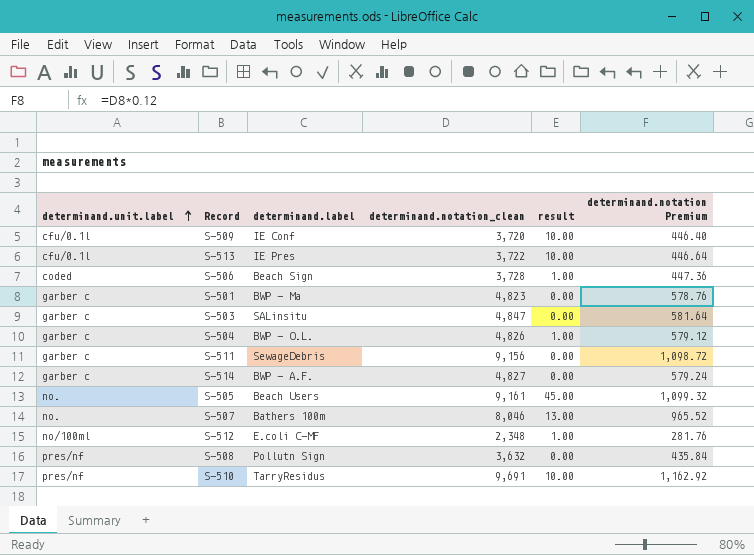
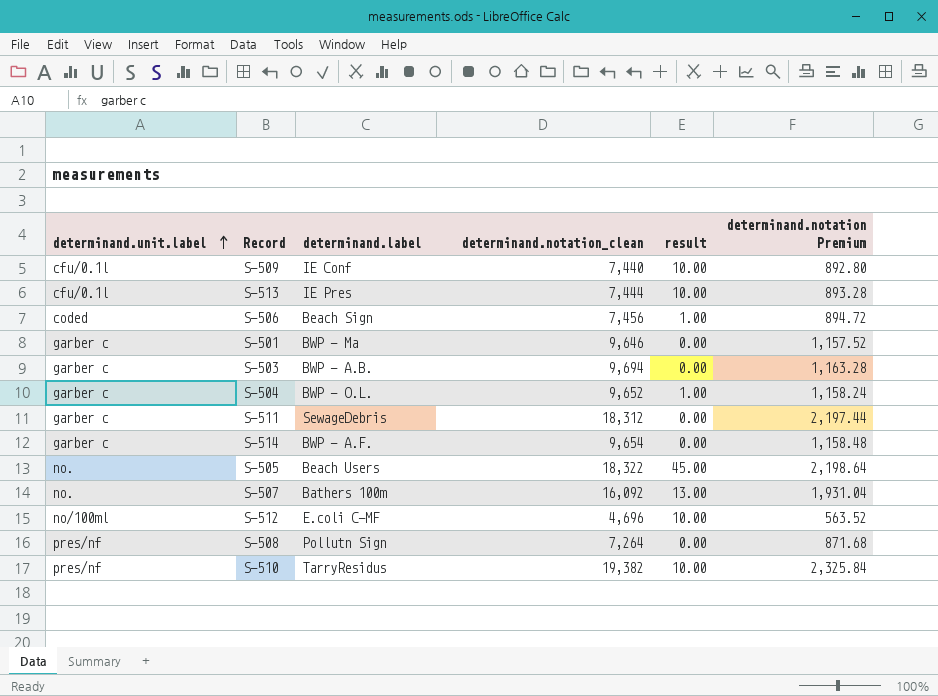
S-509 | determinand.notation_clean: 3,720 -> 7,440
S-509 | determinand.notation Premium: 446.40 -> 892.80
S-513 | determinand.notation_clean: 3,722 -> 7,444
S-513 | determinand.notation Premium: 446.64 -> 893.28
S-506 | determinand.notation_clean: 3,728 -> 7,456
S-506 | determinand.notation Premium: 447.36 -> 894.72
S-501 | determinand.notation_clean: 4,823 -> 9,646
S-501 | determinand.notation Premium: 578.76 -> 1,157.52
S-503 | determinand.label: SALinsitu -> BWP - A.B.
S-503 | determinand.notation_clean: 4,847 -> 9,694
S-503 | determinand.notation Premium: 581.64 -> 1,163.28
S-504 | determinand.notation_clean: 4,826 -> 9,652
S-504 | determinand.notation Premium: 579.12 -> 1,158.24
S-511 | determinand.notation_clean: 9,156 -> 18,312
S-511 | determinand.notation Premium: 1,098.72 -> 2,197.44
S-514 | determinand.notation_clean: 4,827 -> 9,654
S-514 | determinand.notation Premium: 579.24 -> 1,158.48
S-505 | determinand.notation_clean: 9,161 -> 18,322
S-505 | determinand.notation Premium: 1,099.32 -> 2,198.64
S-507 | determinand.notation_clean: 8,046 -> 16,092
S-507 | determinand.notation Premium: 965.52 -> 1,931.04
S-512 | determinand.notation_clean: 2,348 -> 4,696
S-512 | result: 1.00 -> 10.00
S-512 | determinand.notation Premium: 281.76 -> 563.52
S-508 | determinand.notation_clean: 3,632 -> 7,264
S-508 | determinand.notation Premium: 435.84 -> 871.68
S-510 | determinand.notation_clean: 9,691 -> 19,382
S-510 | determinand.notation Premium: 1,162.92 -> 2,325.84

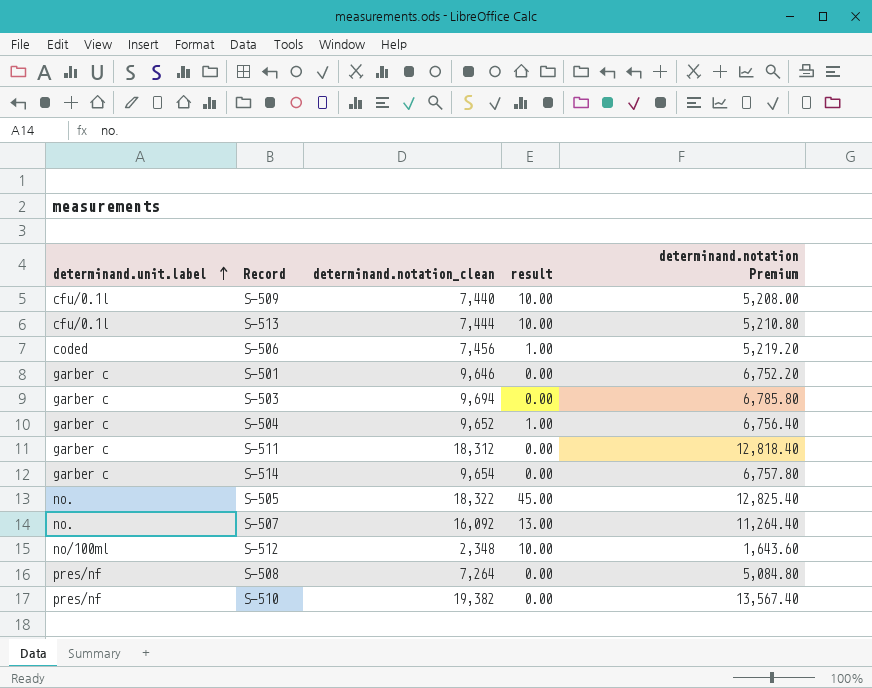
column determinand.label | position: 3 -> none
column determinand.notation Premium | formula: [determinand.notation_clean] * 0.12 -> [determinand.notation_clean] * 0.7
S-512 | determinand.notation_clean: 4,696 -> 2,348
S-510 | result: 10.00 -> 0.00

